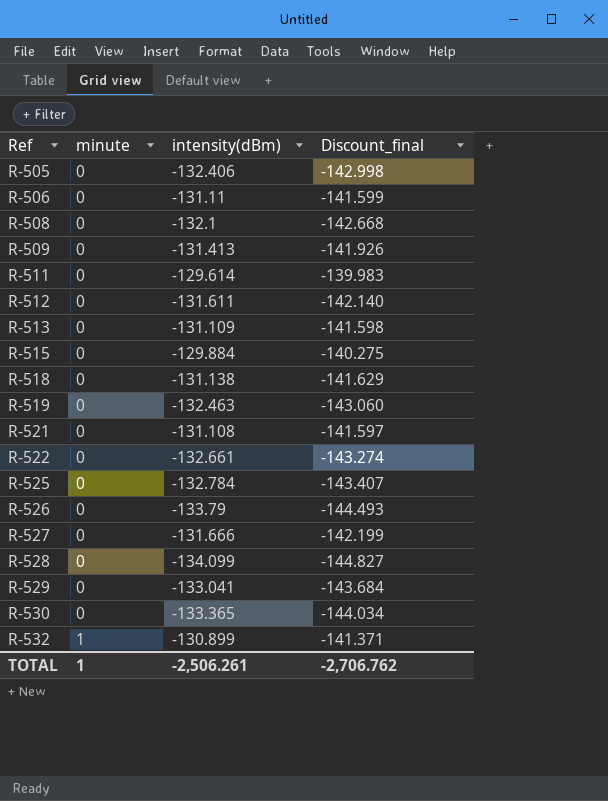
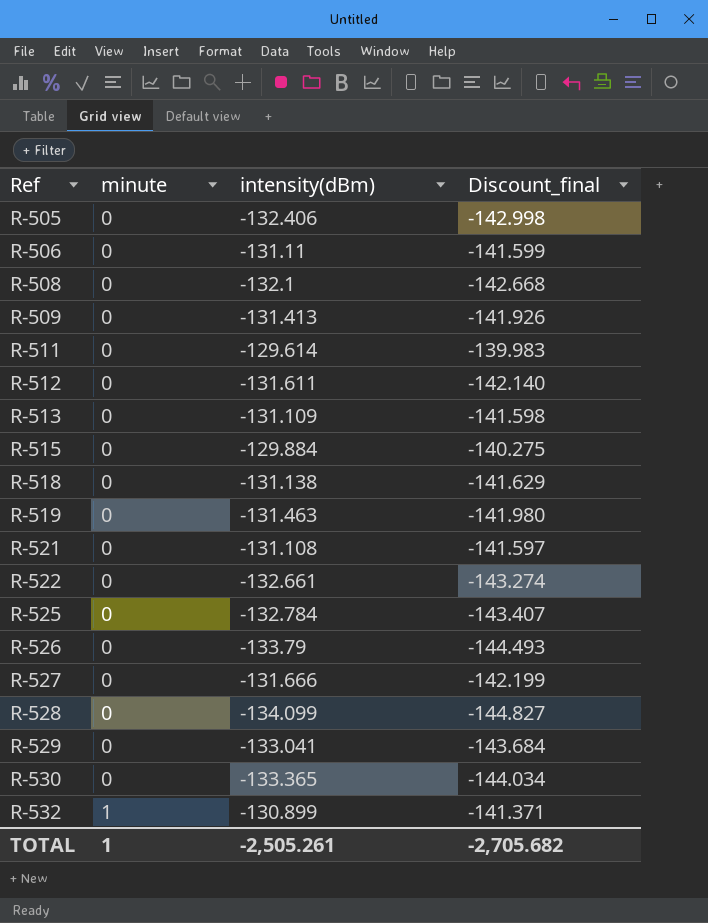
R-519 | intensity(dBm): -132.463 -> -131.463
R-519 | Discount_final: -143.060 -> -141.980
TOTAL | intensity(dBm): -2,506.261 -> -2,505.261
TOTAL | Discount_final: -2,706.762 -> -2,705.682

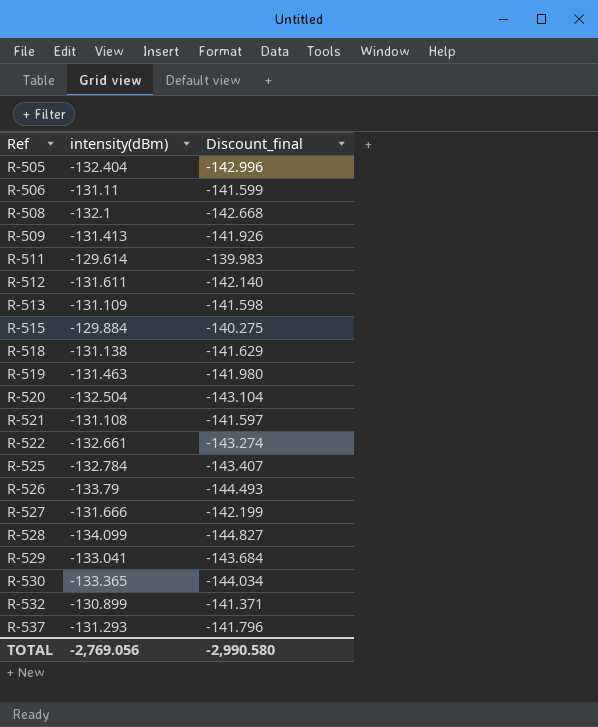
column minute | position: 2 -> none
R-505 | intensity(dBm): -132.406 -> -132.404
R-505 | Discount_final: -142.998 -> -142.996
row R-520: none -> -132.504 | -143.104
row R-537: none -> -131.293 | -141.796
TOTAL | intensity(dBm): -2,505.261 -> -2,769.056
TOTAL | Discount_final: -2,705.682 -> -2,990.580

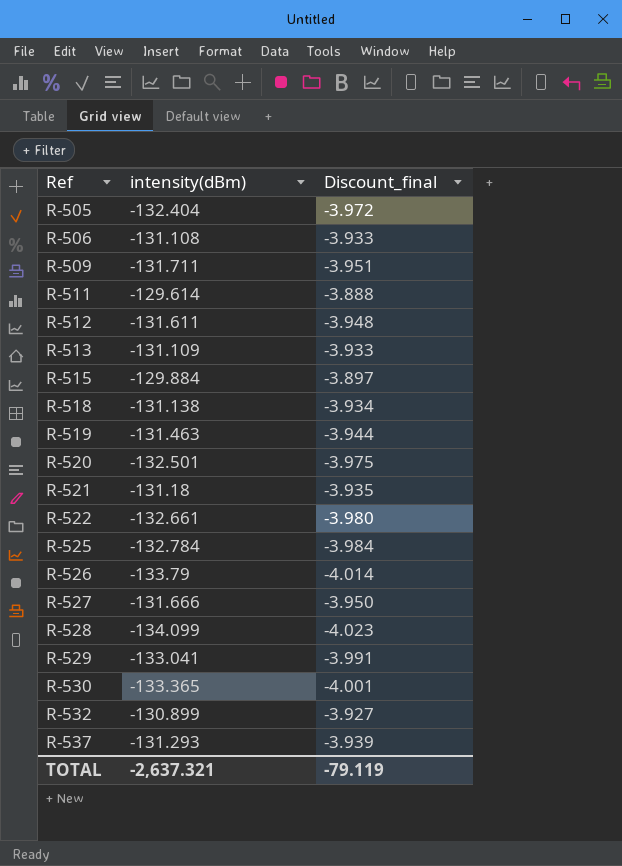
column Discount_final | formula: [intensity(dBm)] * 1.08 -> [intensity(dBm)] * 0.03
row R-508: -132.1 | -142.668 -> none
R-506 | intensity(dBm): -131.11 -> -131.108
R-509 | intensity(dBm): -131.413 -> -131.711
R-520 | intensity(dBm): -132.504 -> -132.501
R-521 | intensity(dBm): -131.108 -> -131.18
TOTAL | intensity(dBm): -2,769.056 -> -2,637.321
TOTAL | Discount_final: -2,990.580 -> -79.119

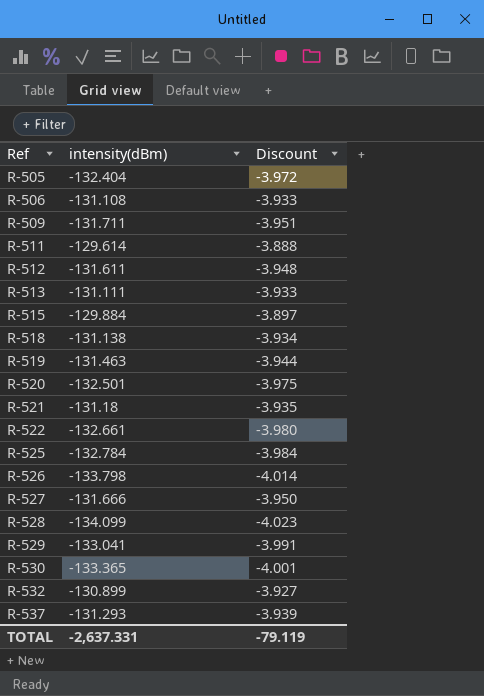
column name: Discount_final -> Discount
R-513 | intensity(dBm): -131.109 -> -131.111
R-526 | intensity(dBm): -133.79 -> -133.798
TOTAL | intensity(dBm): -2,637.321 -> -2,637.331

